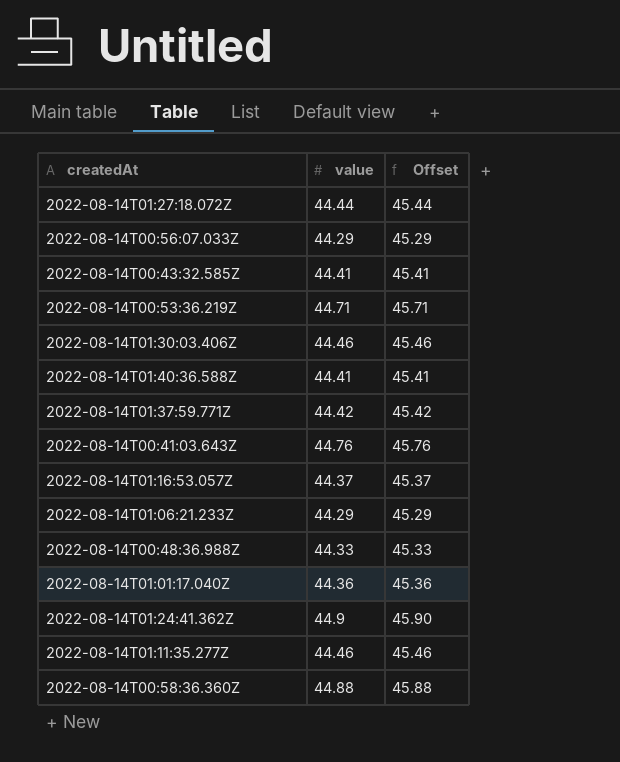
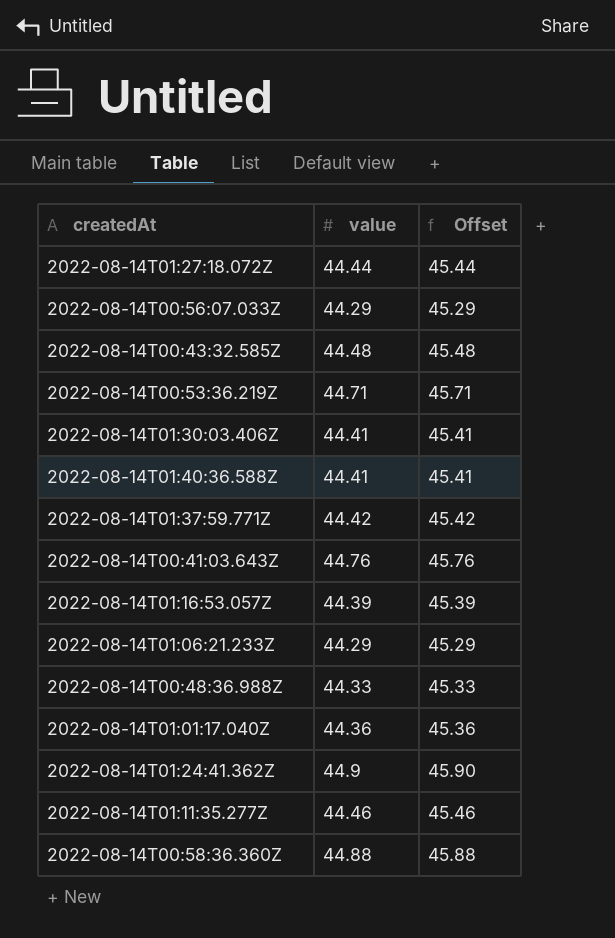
2022-08-14T00:43:32.585Z | value: 44.41 -> 44.48
2022-08-14T00:43:32.585Z | Offset: 45.41 -> 45.48
2022-08-14T01:30:03.406Z | value: 44.46 -> 44.41
2022-08-14T01:30:03.406Z | Offset: 45.46 -> 45.41
2022-08-14T01:16:53.057Z | value: 44.37 -> 44.39
2022-08-14T01:16:53.057Z | Offset: 45.37 -> 45.39

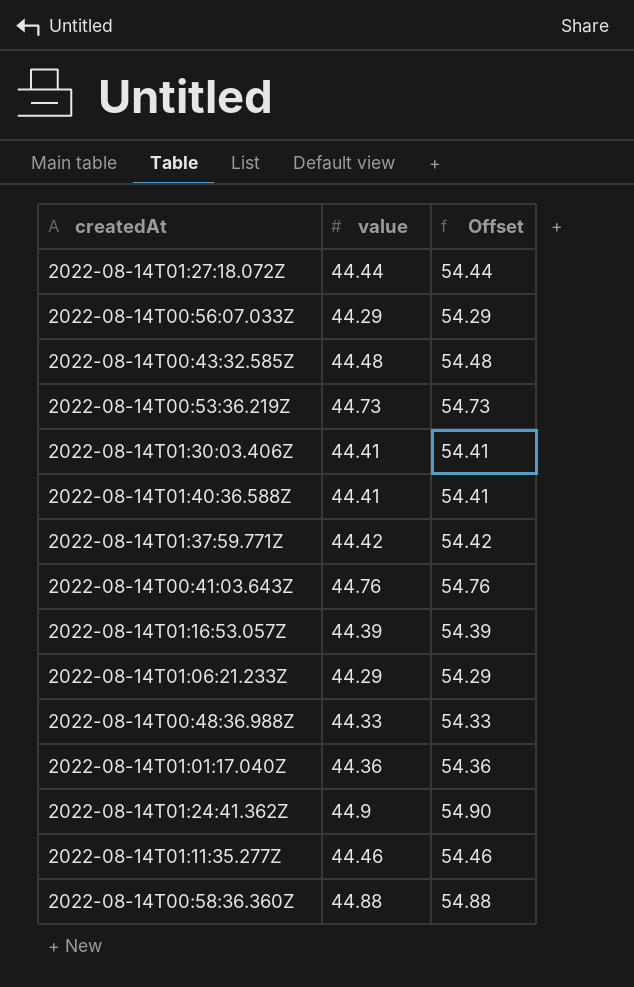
column Offset | formula: [value] + 1 -> [value] + 10
2022-08-14T00:53:36.219Z | value: 44.71 -> 44.73

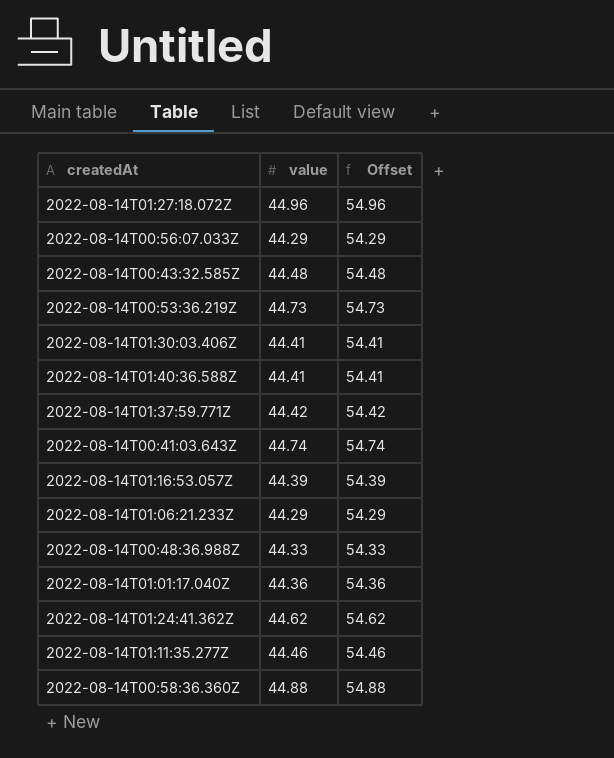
2022-08-14T01:27:18.072Z | value: 44.44 -> 44.96
2022-08-14T01:27:18.072Z | Offset: 54.44 -> 54.96
2022-08-14T00:41:03.643Z | value: 44.76 -> 44.74
2022-08-14T00:41:03.643Z | Offset: 54.76 -> 54.74
2022-08-14T01:24:41.362Z | value: 44.9 -> 44.62
2022-08-14T01:24:41.362Z | Offset: 54.90 -> 54.62

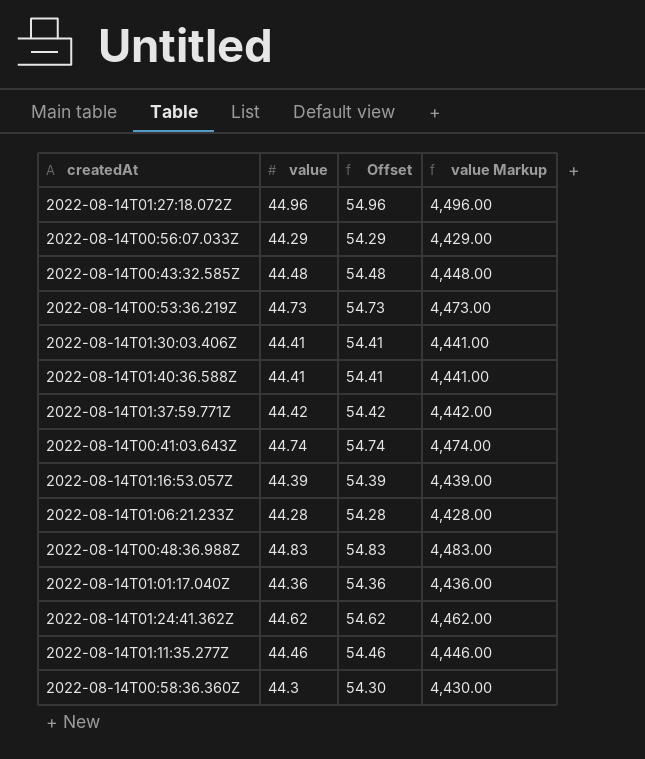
column value Markup | formula: none -> [value] * 100
2022-08-14T01:06:21.233Z | value: 44.29 -> 44.28
2022-08-14T01:06:21.233Z | Offset: 54.29 -> 54.28
2022-08-14T00:48:36.988Z | value: 44.33 -> 44.83
2022-08-14T00:48:36.988Z | Offset: 54.33 -> 54.83
2022-08-14T00:58:36.360Z | value: 44.88 -> 44.3
2022-08-14T00:58:36.360Z | Offset: 54.88 -> 54.30

